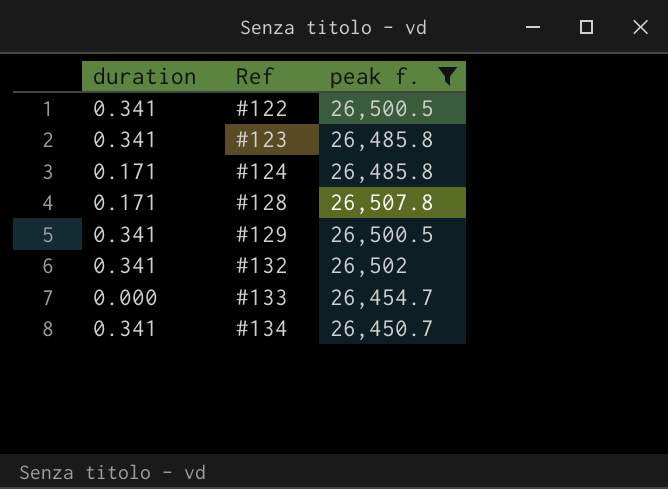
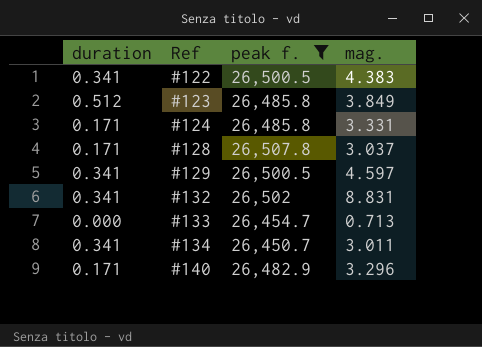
column mag. | position: none -> 4
#123 | duration: 0.341 -> 0.512
row #140: none -> 0.171 | 26,482.9 | 3.296

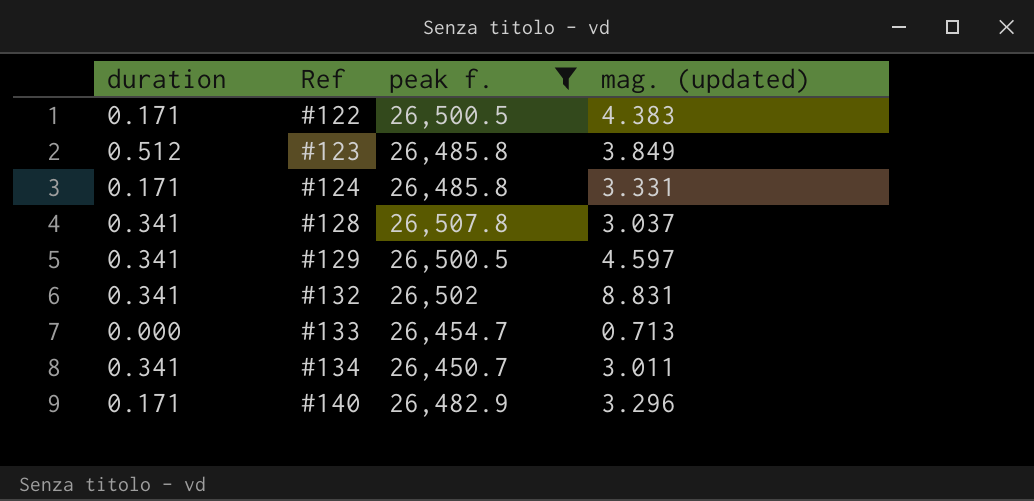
column name: mag. -> mag. (updated)
#122 | duration: 0.341 -> 0.171
#128 | duration: 0.171 -> 0.341

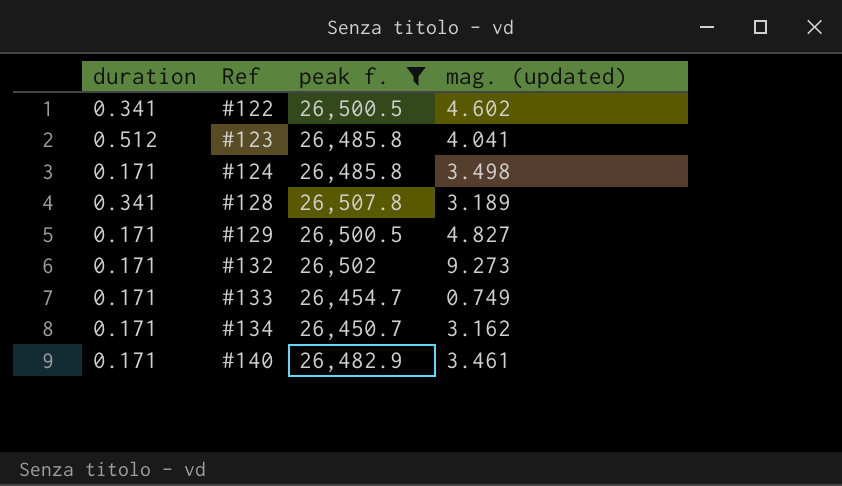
#122 | duration: 0.171 -> 0.341
#122 | mag. (updated): 4.383 -> 4.602
#123 | mag. (updated): 3.849 -> 4.041
#124 | mag. (updated): 3.331 -> 3.498
#128 | mag. (updated): 3.037 -> 3.189
#129 | duration: 0.341 -> 0.171
#129 | mag. (updated): 4.597 -> 4.827
#132 | duration: 0.341 -> 0.171
#132 | mag. (updated): 8.831 -> 9.273
#133 | duration: 0.000 -> 0.171
#133 | mag. (updated): 0.713 -> 0.749
#134 | duration: 0.341 -> 0.171
#134 | mag. (updated): 3.011 -> 3.162
#140 | mag. (updated): 3.296 -> 3.461

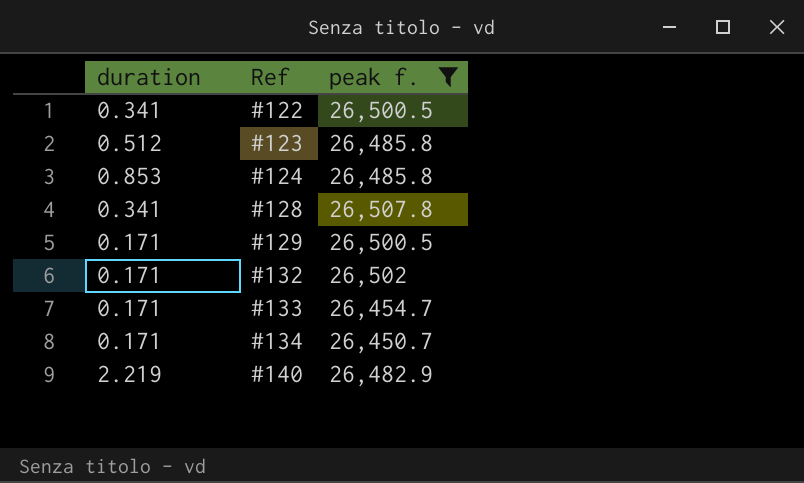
column mag. (updated) | position: 4 -> none
#124 | duration: 0.171 -> 0.853
#140 | duration: 0.171 -> 2.219

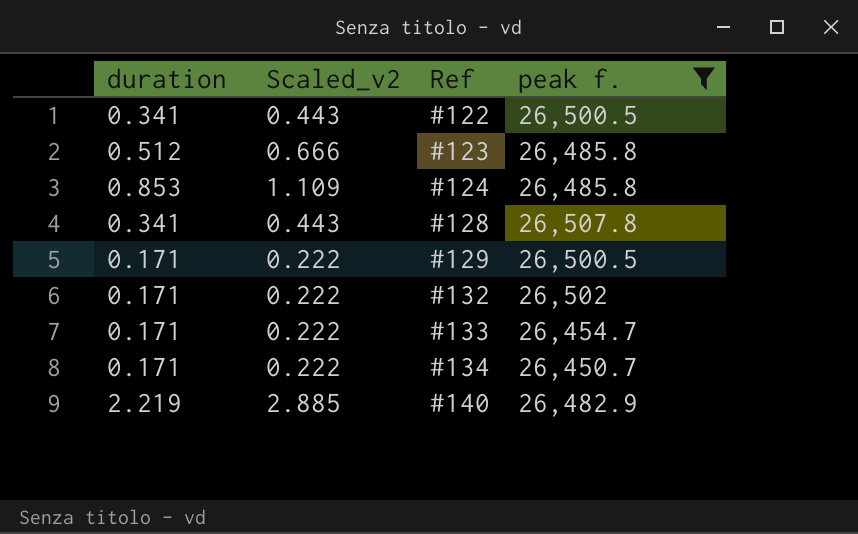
column Scaled_v2 | formula: none -> [duration] * 1.3

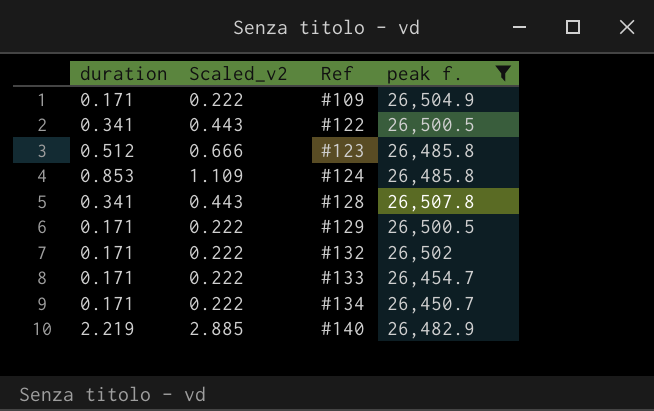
row #109: none -> 0.171 | 0.222 | 26,504.9

